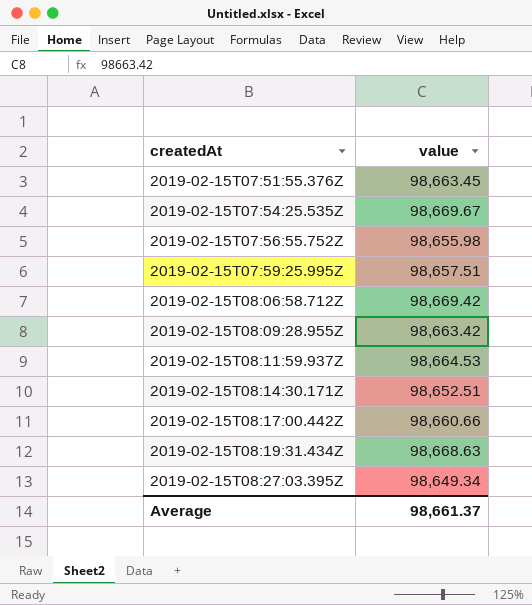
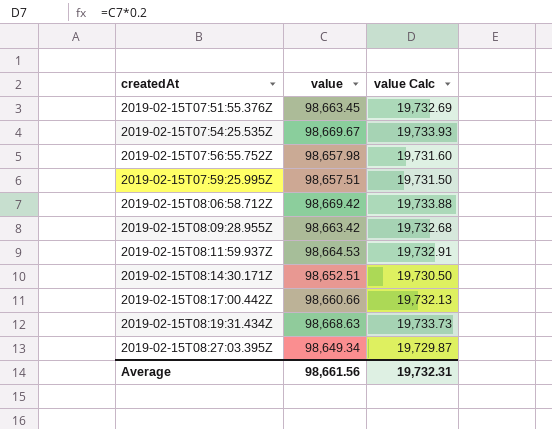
column value Calc | formula: none -> [value] * 0.2
2019-02-15T07:56:55.752Z | value: 98,655.98 -> 98,657.98
Average | value: 98,661.37 -> 98,661.56

